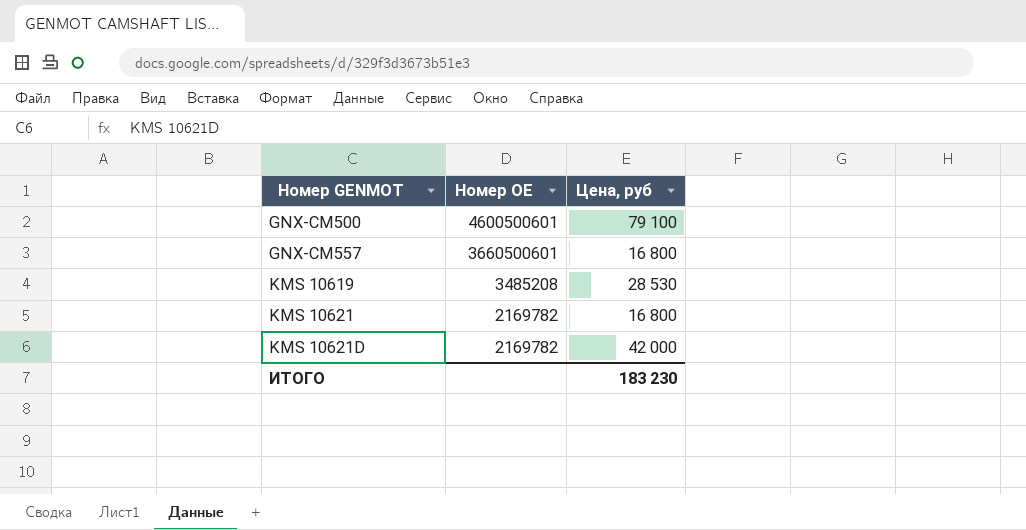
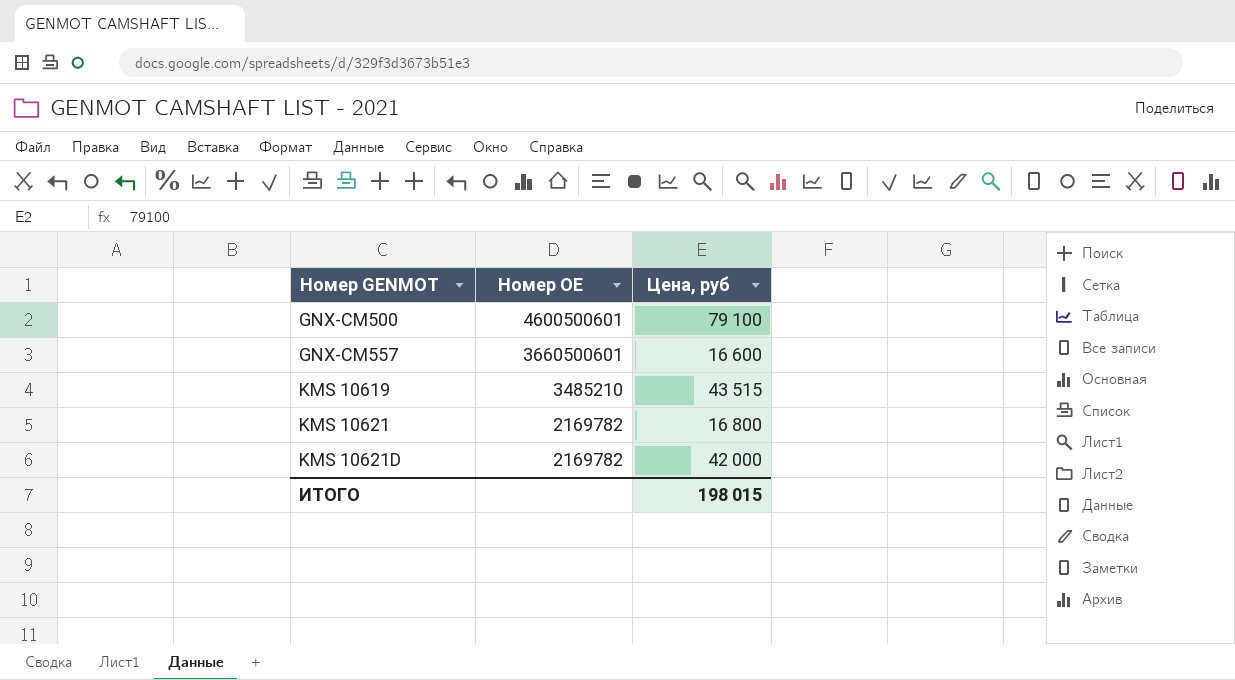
GNX-CM557 | Цена, руб: 16 800 -> 16 600
KMS 10619 | Номер ОЕ: 3485208 -> 3485210
KMS 10619 | Цена, руб: 28 530 -> 43 515
ИТОГО | Цена, руб: 183 230 -> 198 015

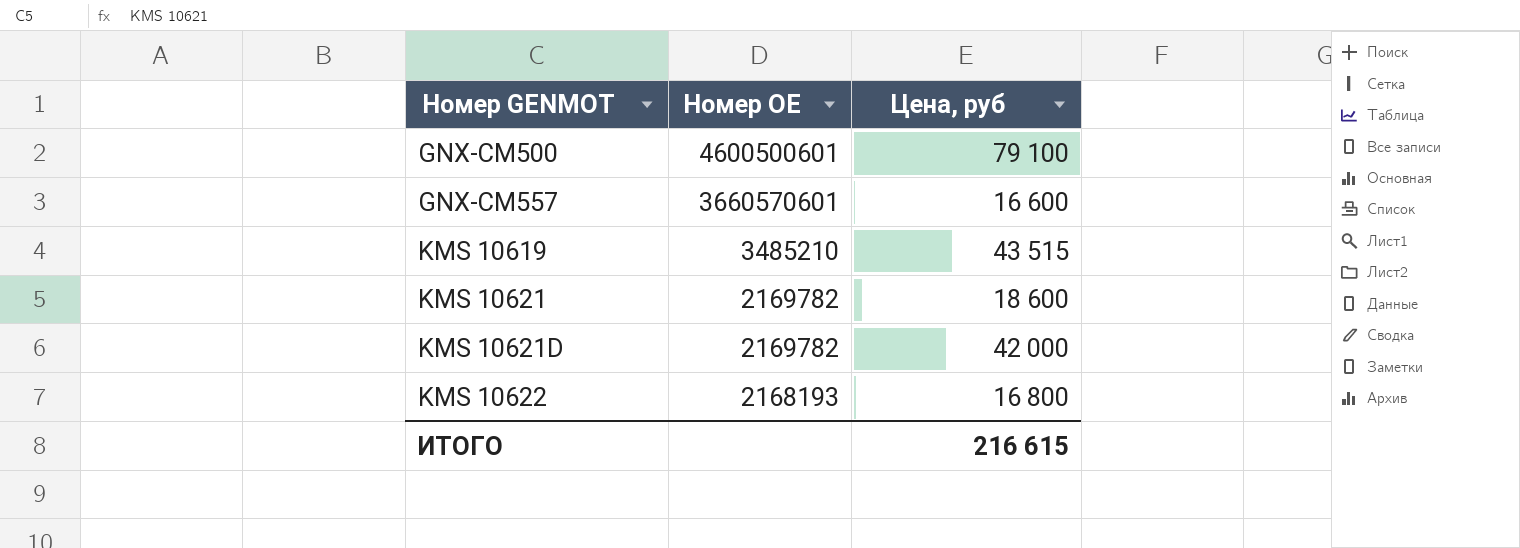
GNX-CM557 | Номер ОЕ: 3660500601 -> 3660570601
KMS 10621 | Цена, руб: 16 800 -> 18 600
row KMS 10622: none -> 2168193 | 16 800
ИТОГО | Цена, руб: 198 015 -> 216 615

